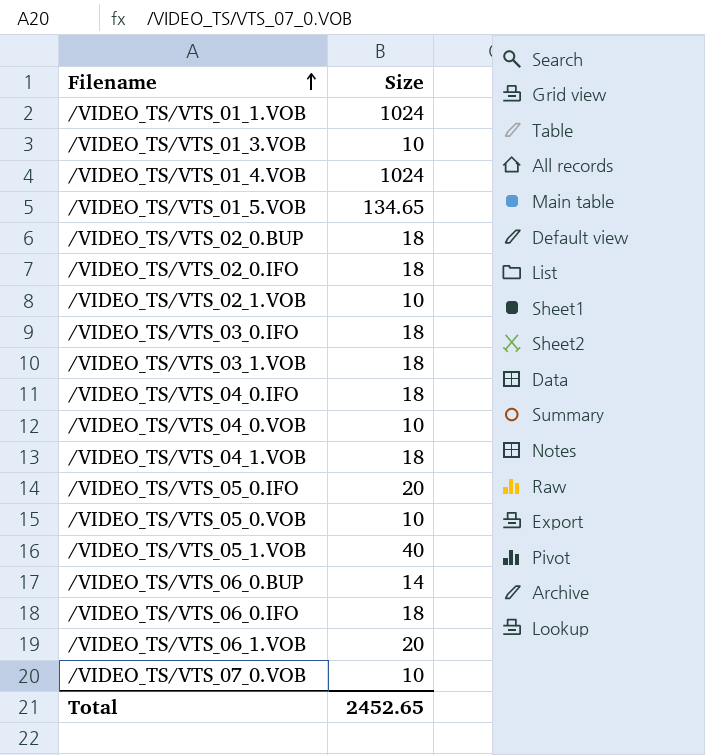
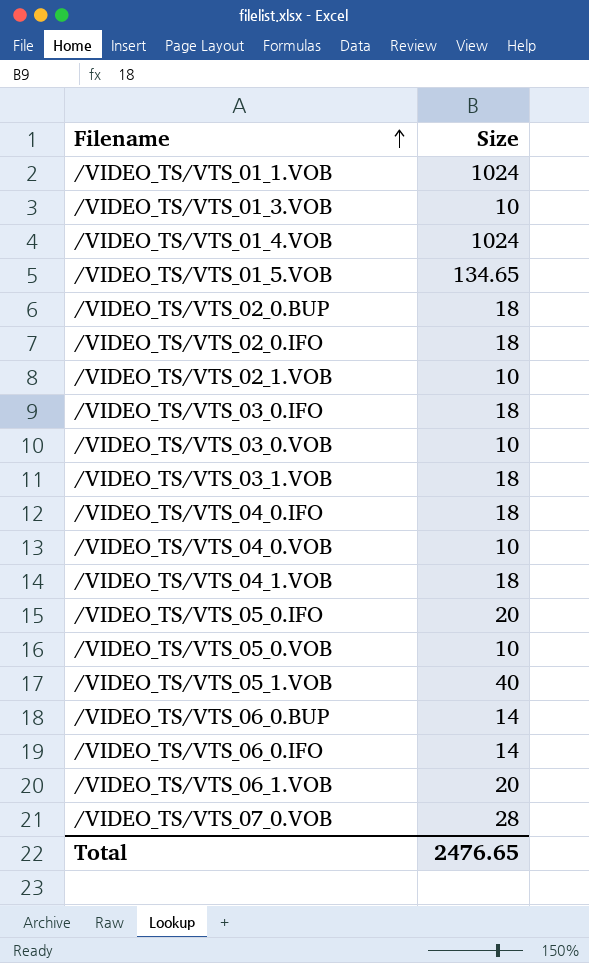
row /VIDEO_TS/VTS_03_0.VOB: none -> 10
/VIDEO_TS/VTS_06_0.IFO | Size: 18 -> 14
/VIDEO_TS/VTS_07_0.VOB | Size: 10 -> 28
Total | Size: 2452.65 -> 2476.65

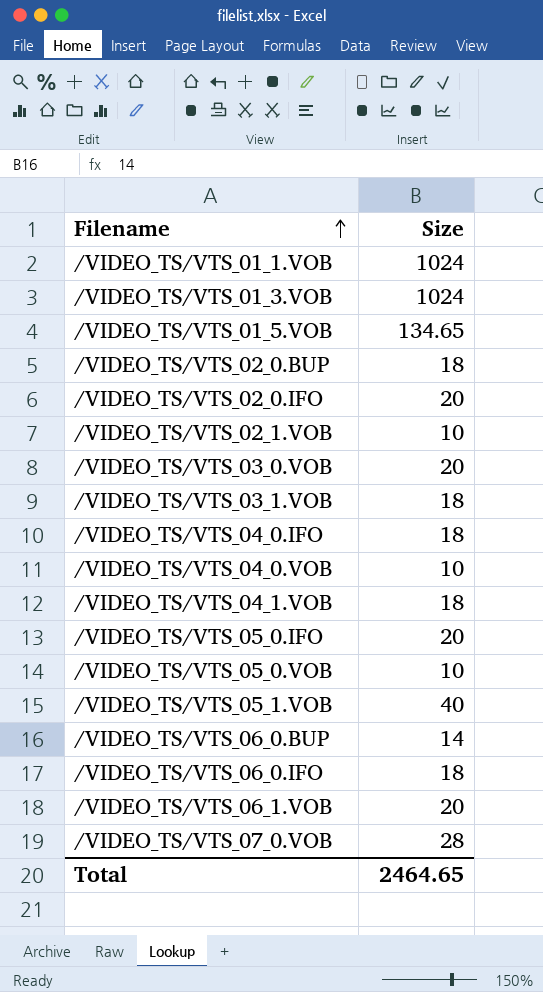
row /VIDEO_TS/VTS_01_4.VOB: 1024 -> none
row /VIDEO_TS/VTS_03_0.IFO: 18 -> none
/VIDEO_TS/VTS_01_3.VOB | Size: 10 -> 1024
/VIDEO_TS/VTS_02_0.IFO | Size: 18 -> 20
/VIDEO_TS/VTS_03_0.VOB | Size: 10 -> 20
/VIDEO_TS/VTS_06_0.IFO | Size: 14 -> 18
Total | Size: 2476.65 -> 2464.65

